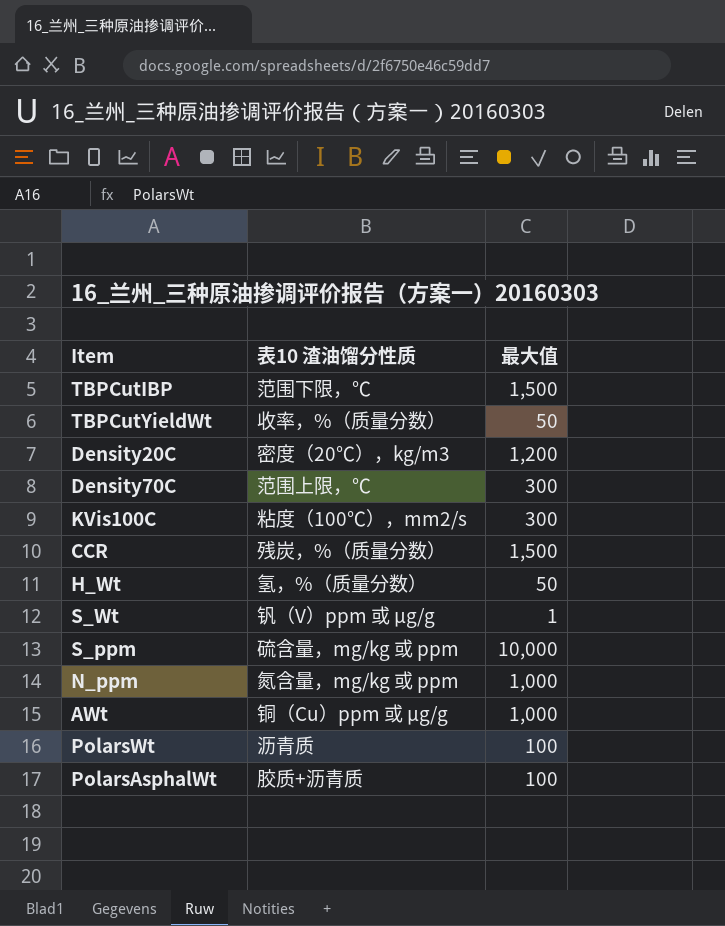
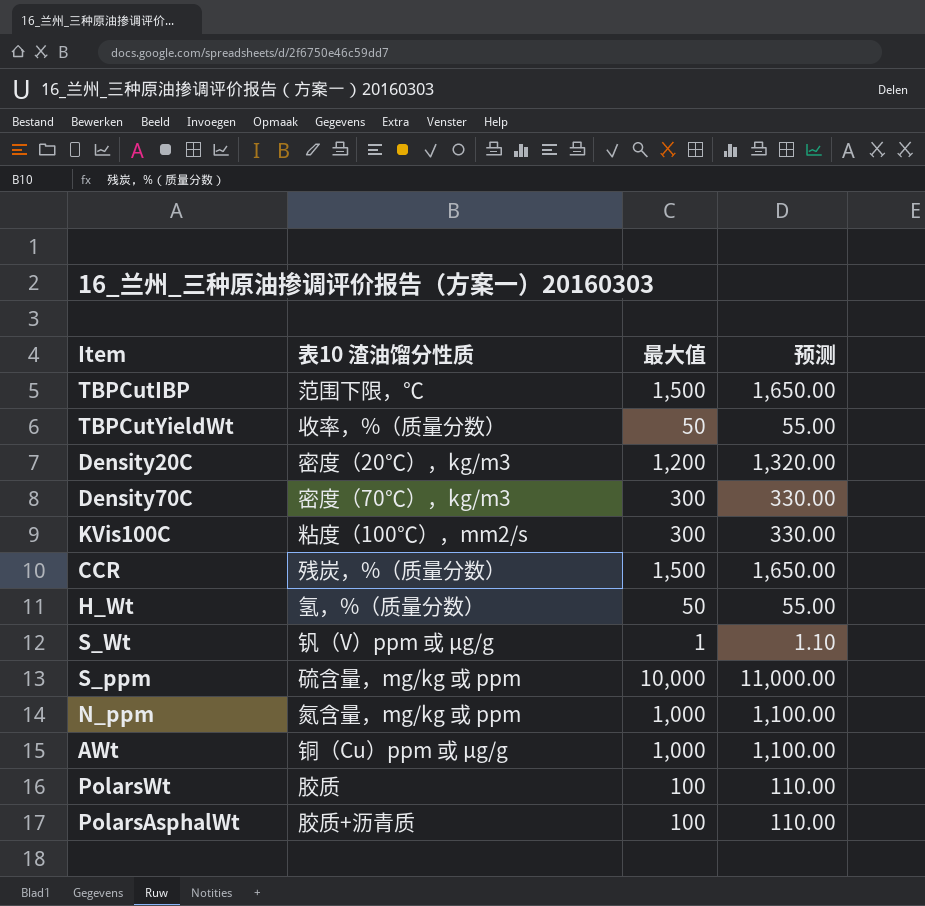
column 预测 | formula: none -> [最大值] * 1.1
Density70C | 表10 渣油馏分性质: 范围上限，℃ -> 密度（70℃），kg/m3
PolarsWt | 表10 渣油馏分性质: 沥青质 -> 胶质

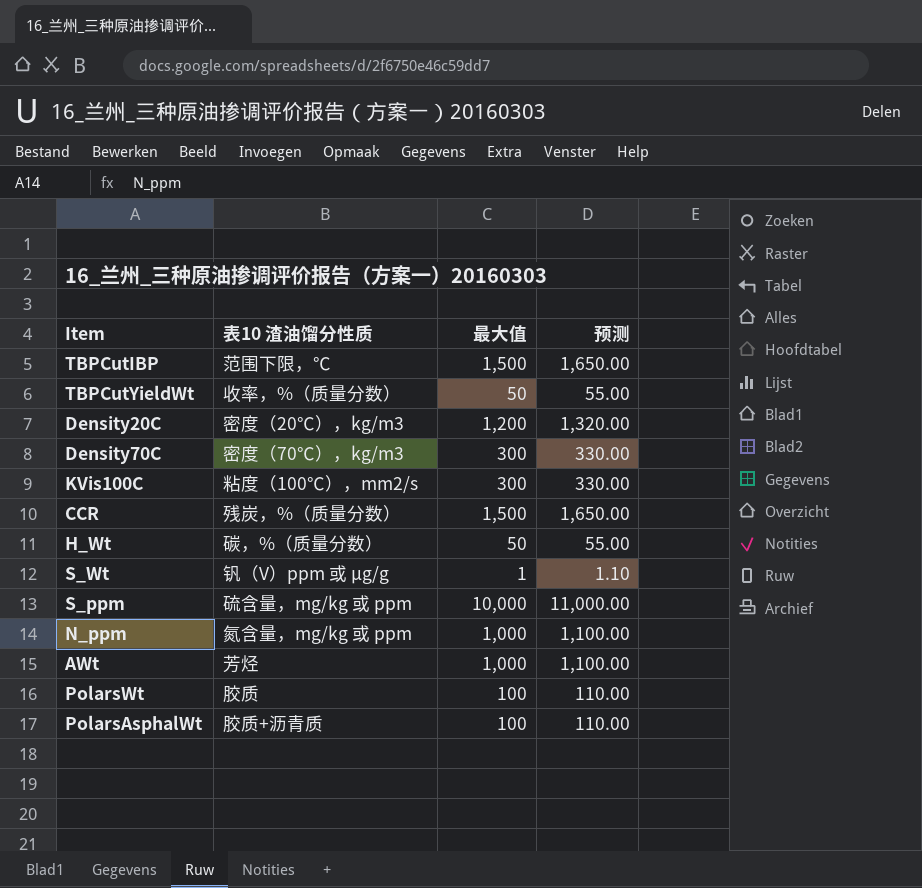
H_Wt | 表10 渣油馏分性质: 氢，%（质量分数） -> 碳，%（质量分数）
AWt | 表10 渣油馏分性质: 铜（Cu）ppm 或 µg/g -> 芳烃

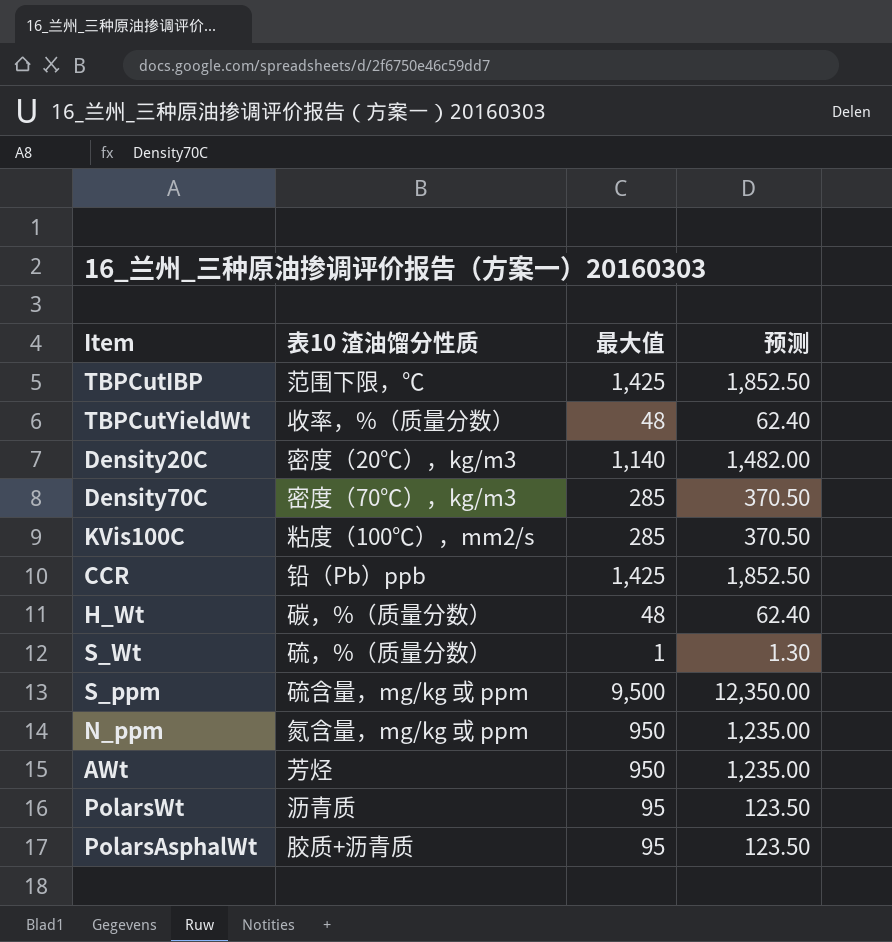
column 预测 | formula: [最大值] * 1.1 -> [最大值] * 1.3
TBPCutIBP | 最大值: 1,500 -> 1,425
TBPCutYieldWt | 最大值: 50 -> 48
Density20C | 最大值: 1,200 -> 1,140
Density70C | 最大值: 300 -> 285
KVis100C | 最大值: 300 -> 285
CCR | 表10 渣油馏分性质: 残炭，%（质量分数） -> 铅（Pb）ppb
CCR | 最大值: 1,500 -> 1,425
H_Wt | 最大值: 50 -> 48
S_Wt | 表10 渣油馏分性质: 钒（V）ppm 或 µg/g -> 硫，%（质量分数）
S_ppm | 最大值: 10,000 -> 9,500
N_ppm | 最大值: 1,000 -> 950
AWt | 最大值: 1,000 -> 950
PolarsWt | 表10 渣油馏分性质: 胶质 -> 沥青质
PolarsWt | 最大值: 100 -> 95
PolarsAsphalWt | 最大值: 100 -> 95

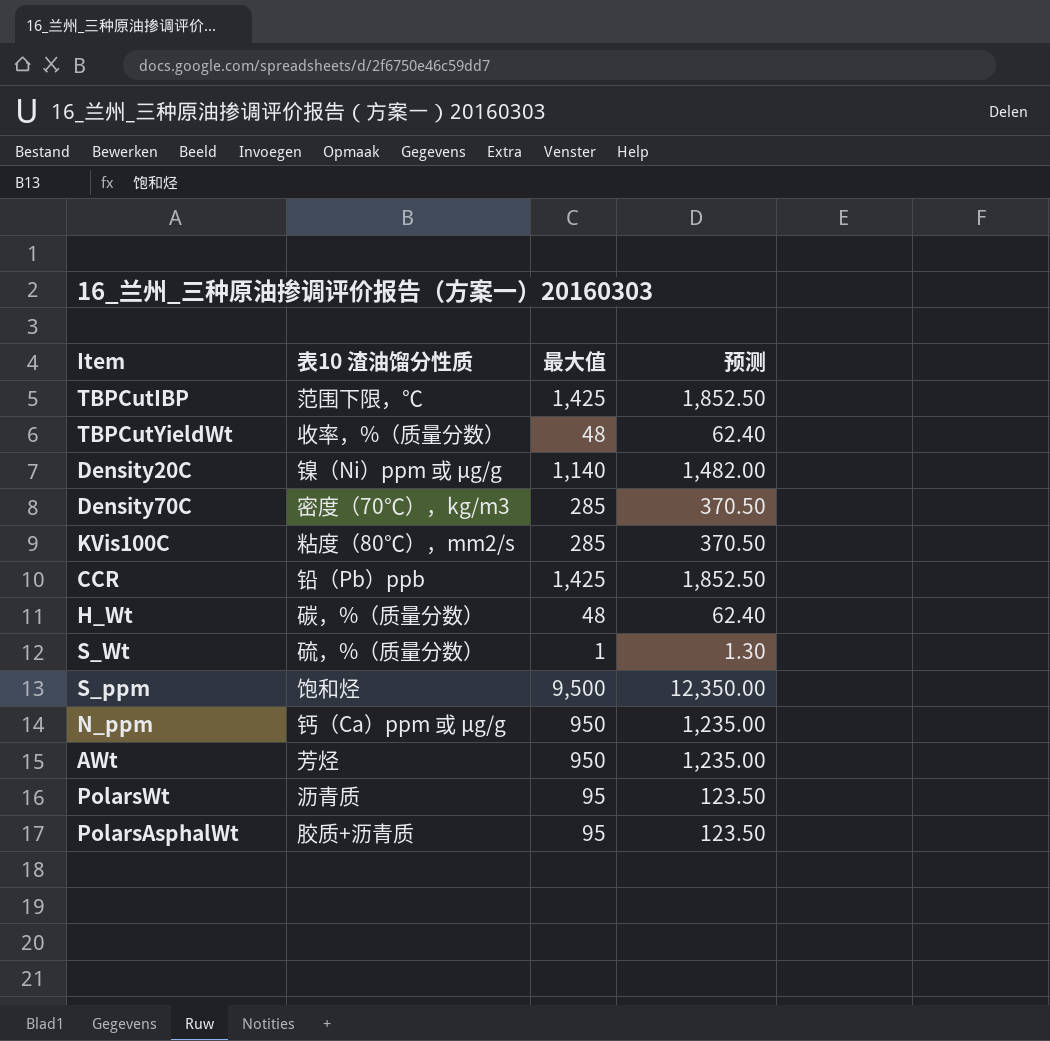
Density20C | 表10 渣油馏分性质: 密度（20℃），kg/m3 -> 镍（Ni）ppm 或 µg/g
KVis100C | 表10 渣油馏分性质: 粘度（100℃），mm2/s -> 粘度（80℃），mm2/s
S_ppm | 表10 渣油馏分性质: 硫含量，mg/kg 或 ppm -> 饱和烃
N_ppm | 表10 渣油馏分性质: 氮含量，mg/kg 或 ppm -> 钙（Ca）ppm 或 µg/g

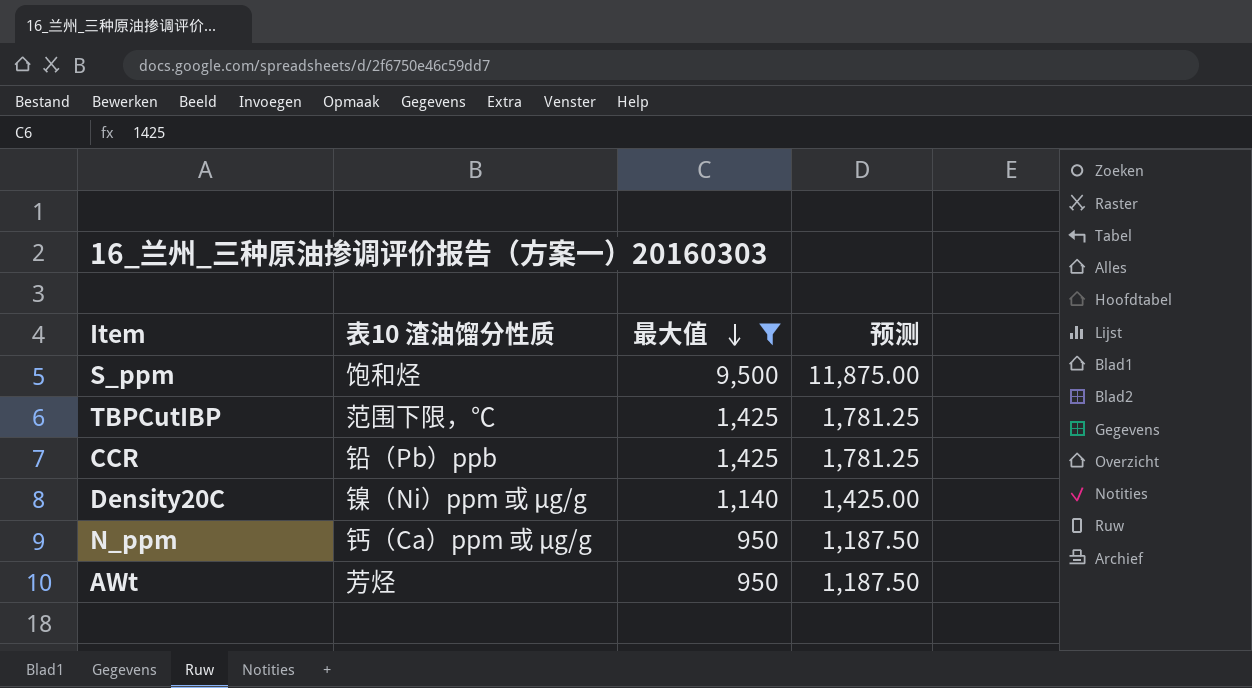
filter: none -> 最大值 >= 950
row order: none -> 最大值 descending
column 预测 | formula: [最大值] * 1.3 -> [最大值] * 1.25

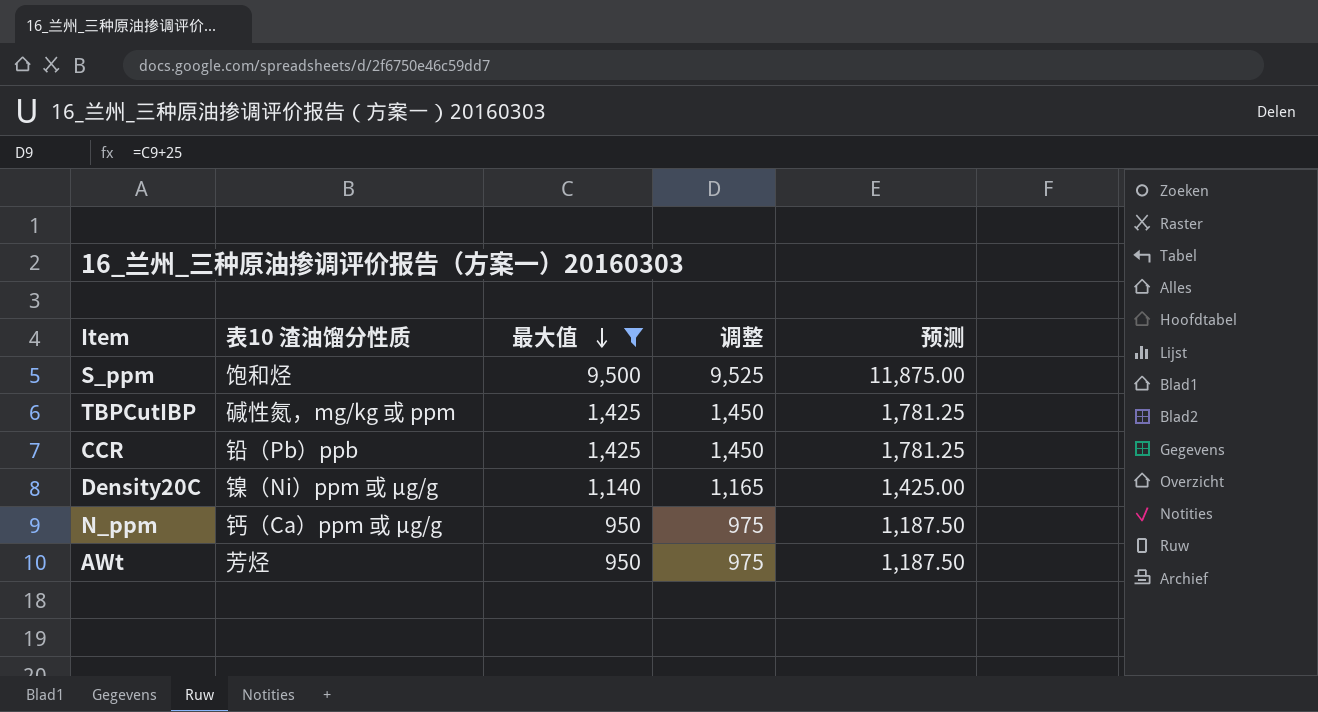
column 调整 | formula: none -> [最大值] + 25
TBPCutIBP | 表10 渣油馏分性质: 范围下限，℃ -> 碱性氮，mg/kg 或 ppm

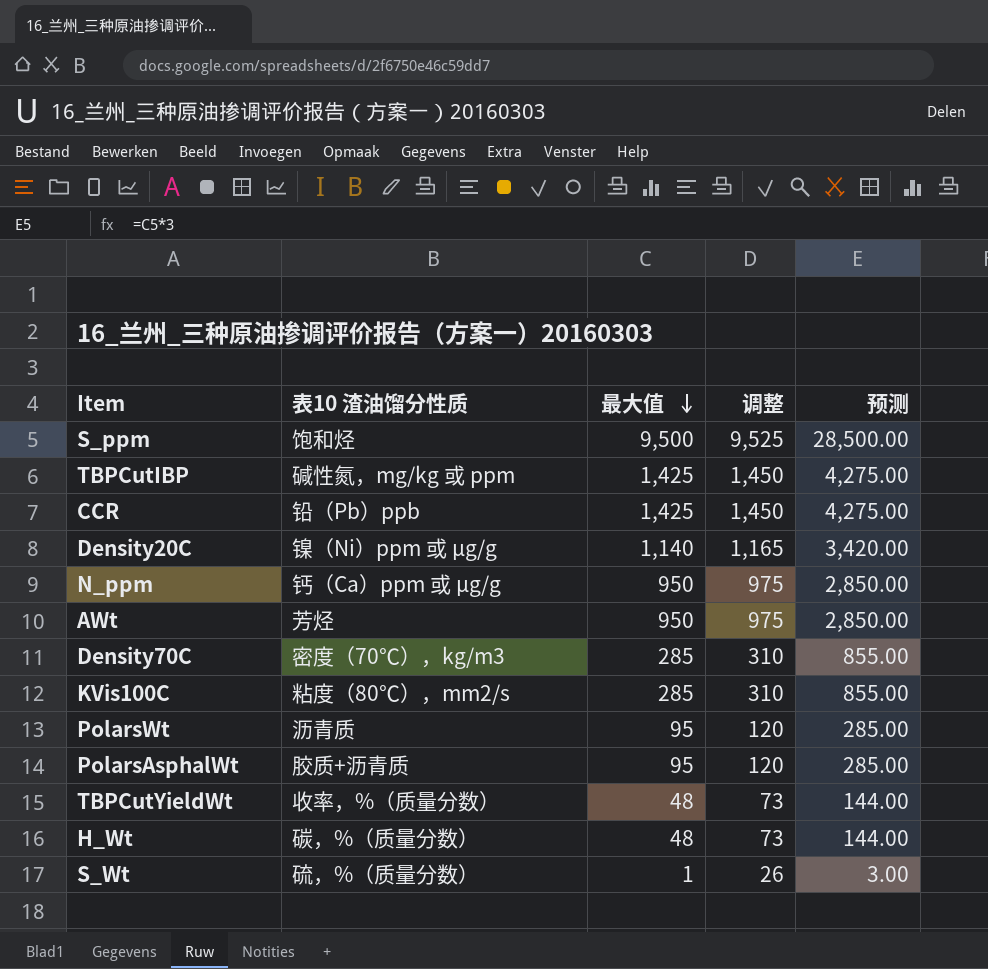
filter: 最大值 >= 950 -> none
column 预测 | formula: [最大值] * 1.25 -> [最大值] * 3

